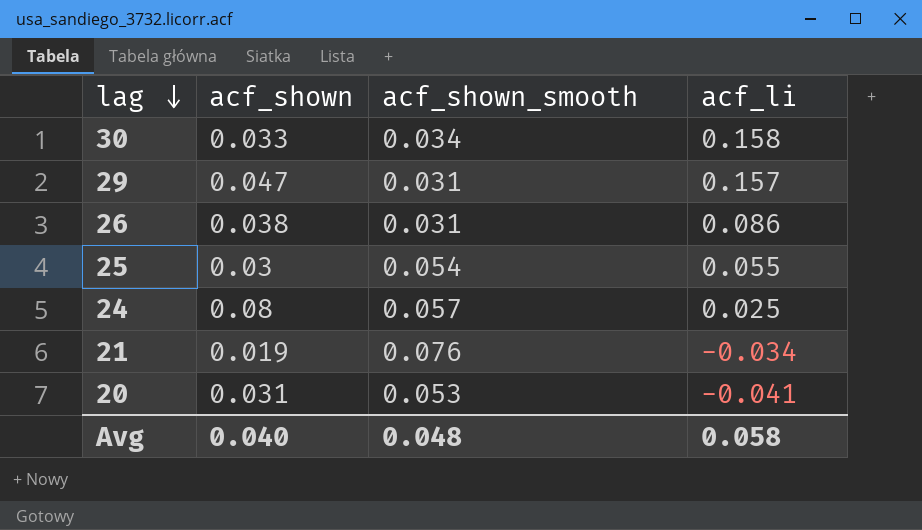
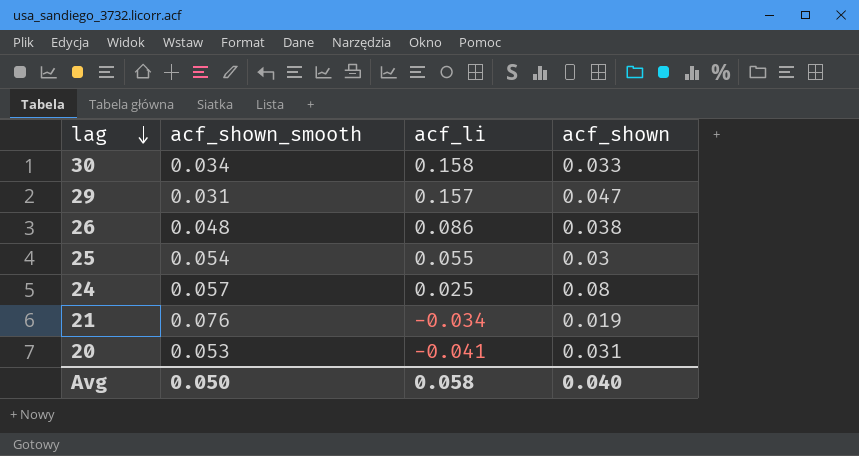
column acf_shown | position: 2 -> 4
26 | acf_shown_smooth: 0.031 -> 0.048
Avg | acf_shown_smooth: 0.048 -> 0.050

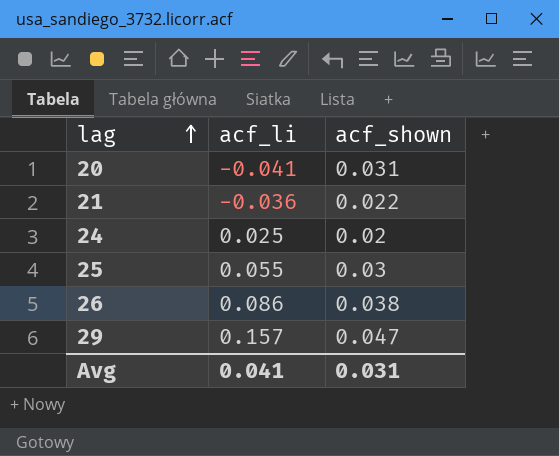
row order: lag descending -> lag ascending
column acf_shown_smooth | position: 2 -> none
row 30: 0.034 | 0.158 | 0.033 -> none
21 | acf_li: -0.034 -> -0.036
21 | acf_shown: 0.019 -> 0.022
24 | acf_shown: 0.08 -> 0.02
Avg | acf_li: 0.058 -> 0.041
Avg | acf_shown: 0.040 -> 0.031

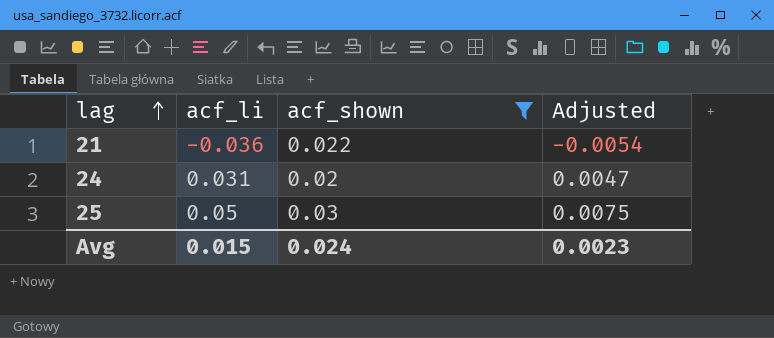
filter: none -> acf_shown <= 0.03
column Adjusted | formula: none -> [acf_li] * 0.15
24 | acf_li: 0.025 -> 0.031
25 | acf_li: 0.055 -> 0.05
Avg | acf_li: 0.041 -> 0.015
Avg | acf_shown: 0.031 -> 0.024

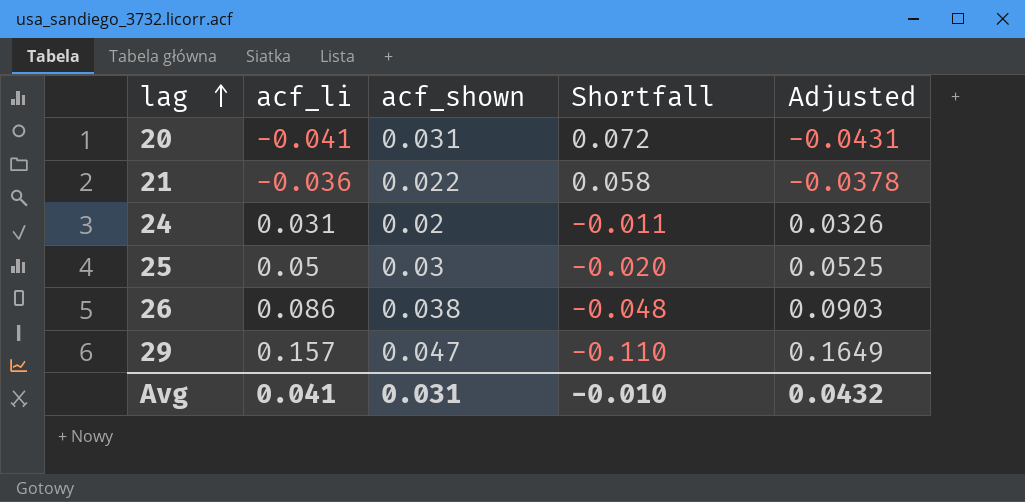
filter: acf_shown <= 0.03 -> none
column Shortfall | formula: none -> [acf_shown] - [acf_li]
column Adjusted | formula: [acf_li] * 0.15 -> [acf_li] * 1.05
Avg | acf_li: 0.015 -> 0.041
Avg | acf_shown: 0.024 -> 0.031
Avg | Adjusted: 0.0023 -> 0.0432

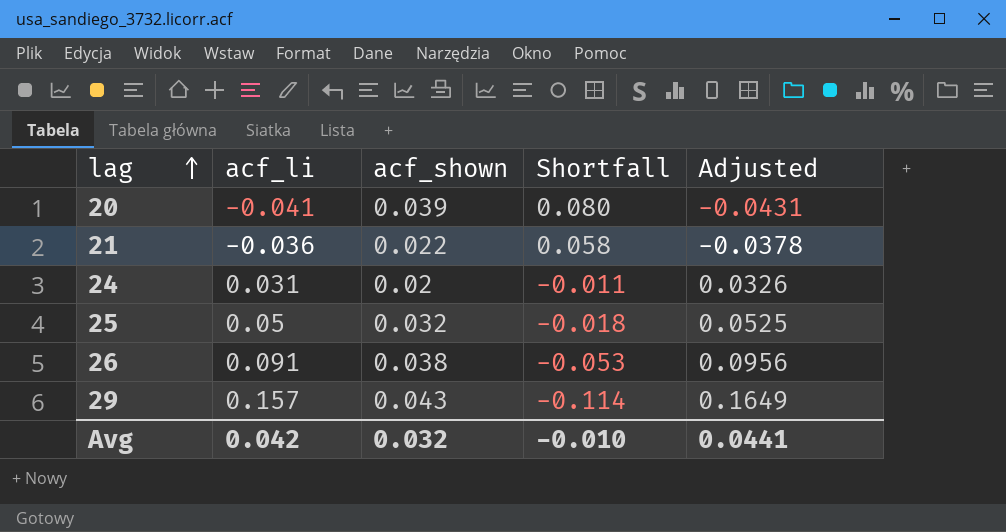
20 | acf_shown: 0.031 -> 0.039
20 | Shortfall: 0.072 -> 0.080
25 | acf_shown: 0.03 -> 0.032
25 | Shortfall: -0.020 -> -0.018
26 | acf_li: 0.086 -> 0.091
26 | Shortfall: -0.048 -> -0.053
26 | Adjusted: 0.0903 -> 0.0956
29 | acf_shown: 0.047 -> 0.043
29 | Shortfall: -0.110 -> -0.114
Avg | acf_li: 0.041 -> 0.042
Avg | acf_shown: 0.031 -> 0.032
Avg | Adjusted: 0.0432 -> 0.0441

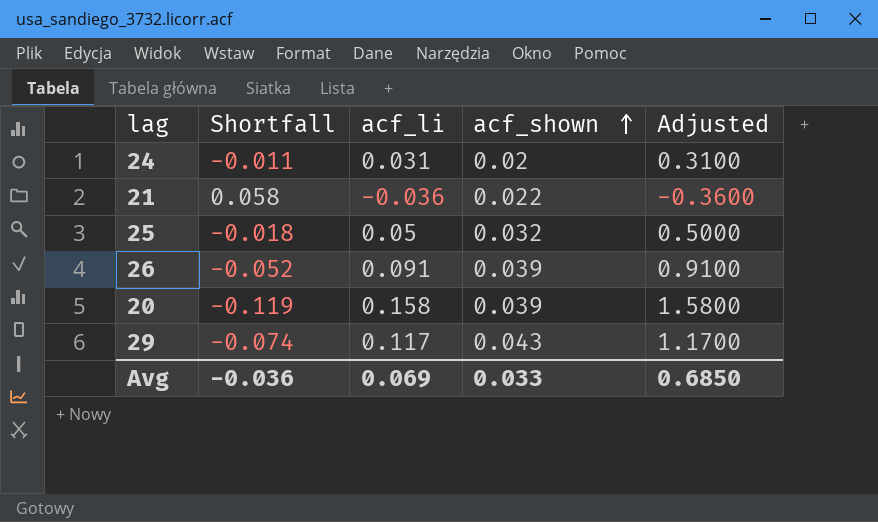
row order: lag ascending -> acf_shown ascending
column Shortfall | position: 4 -> 2
column Adjusted | formula: [acf_li] * 1.05 -> [acf_li] * 10
26 | Shortfall: -0.053 -> -0.052
26 | acf_shown: 0.038 -> 0.039
20 | Shortfall: 0.080 -> -0.119
20 | acf_li: -0.041 -> 0.158
29 | Shortfall: -0.114 -> -0.074
29 | acf_li: 0.157 -> 0.117
Avg | Shortfall: -0.010 -> -0.036
Avg | acf_li: 0.042 -> 0.069
Avg | acf_shown: 0.032 -> 0.033
Avg | Adjusted: 0.0441 -> 0.6850

